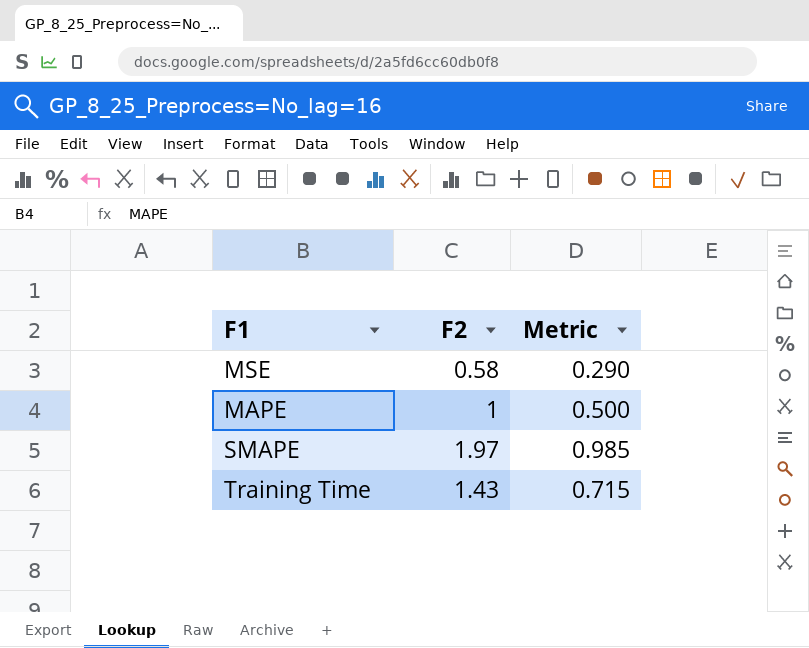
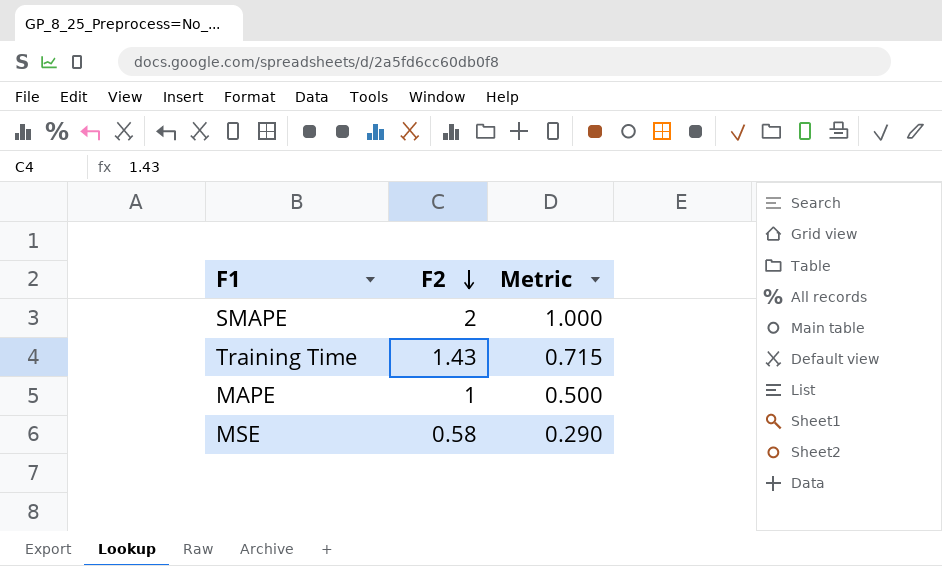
row order: none -> F2 descending
SMAPE | F2: 1.97 -> 2
SMAPE | Metric: 0.985 -> 1.000

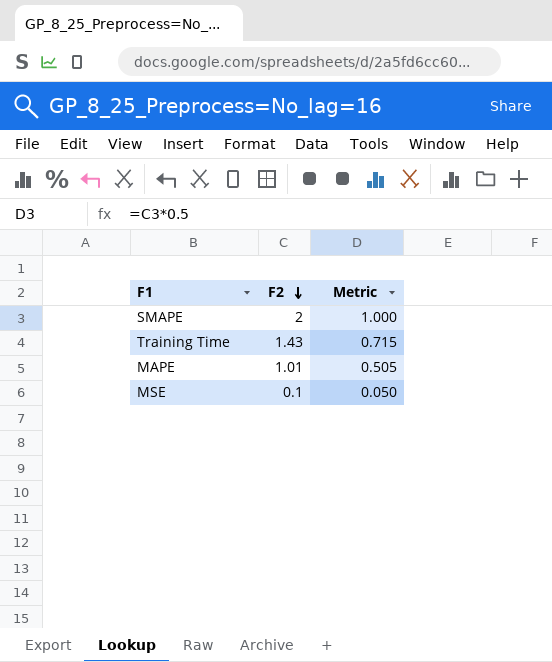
MAPE | F2: 1 -> 1.01
MAPE | Metric: 0.500 -> 0.505
MSE | F2: 0.58 -> 0.1
MSE | Metric: 0.290 -> 0.050

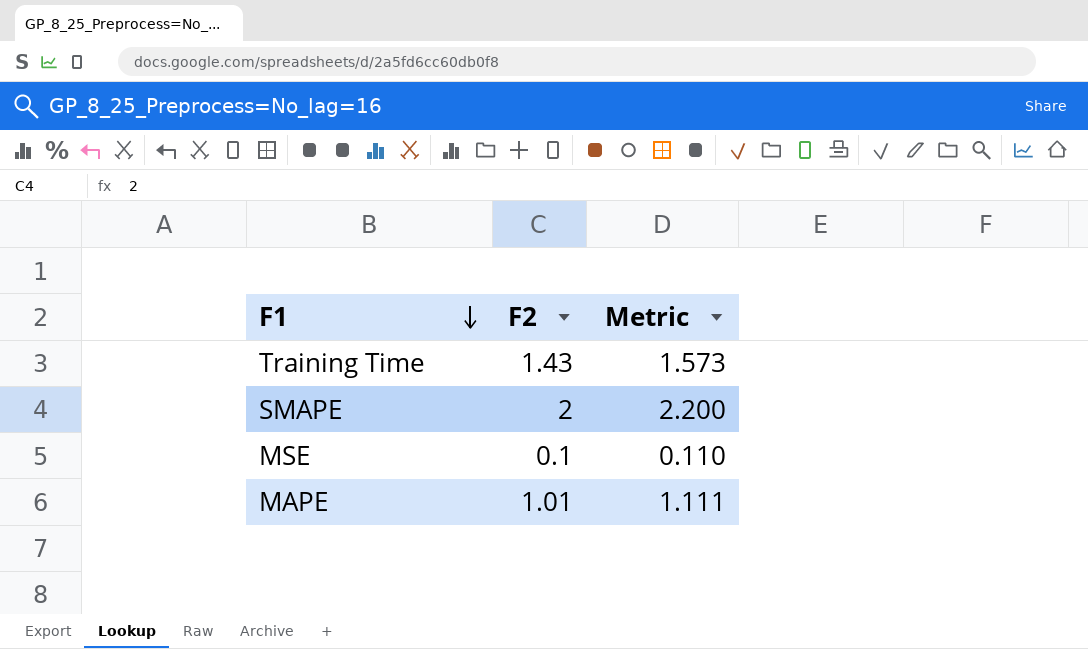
row order: F2 descending -> F1 descending
column Metric | formula: [F2] * 0.5 -> [F2] * 1.1

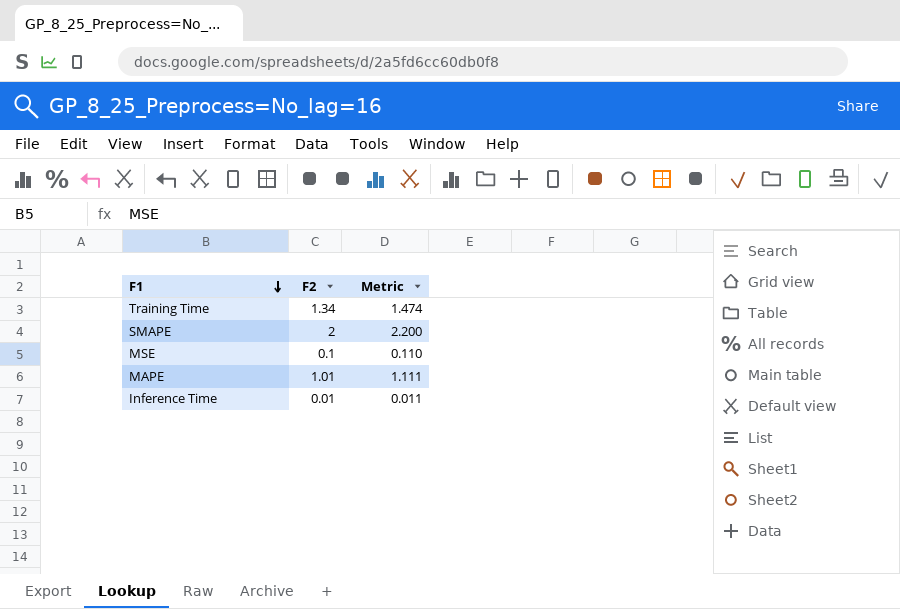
Training Time | F2: 1.43 -> 1.34
Training Time | Metric: 1.573 -> 1.474
row Inference Time: none -> 0.01 | 0.011

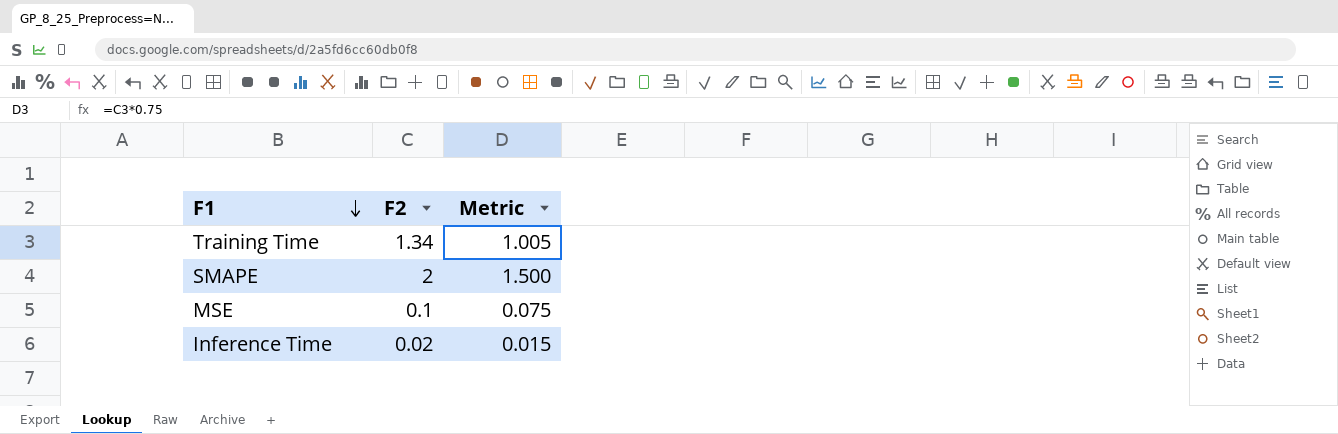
column Metric | formula: [F2] * 1.1 -> [F2] * 0.75
row MAPE: 1.01 | 1.111 -> none
Inference Time | F2: 0.01 -> 0.02

